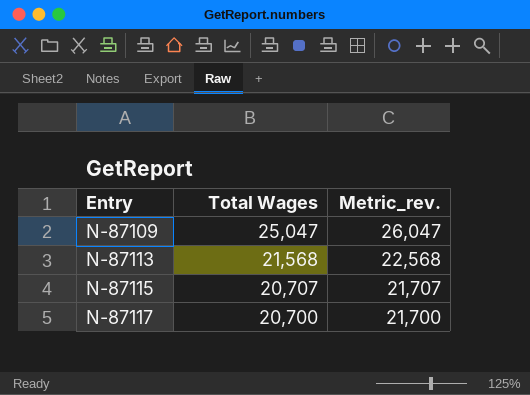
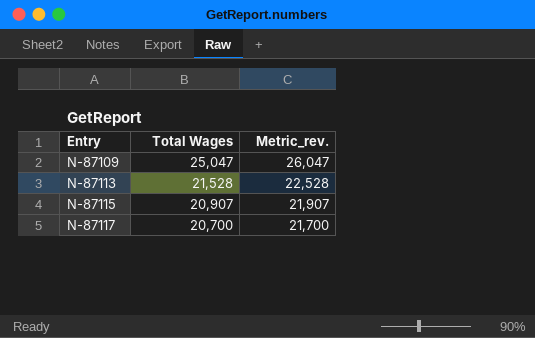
N-87113 | Total Wages: 21,568 -> 21,528
N-87113 | Metric_rev.: 22,568 -> 22,528
N-87115 | Total Wages: 20,707 -> 20,907
N-87115 | Metric_rev.: 21,707 -> 21,907

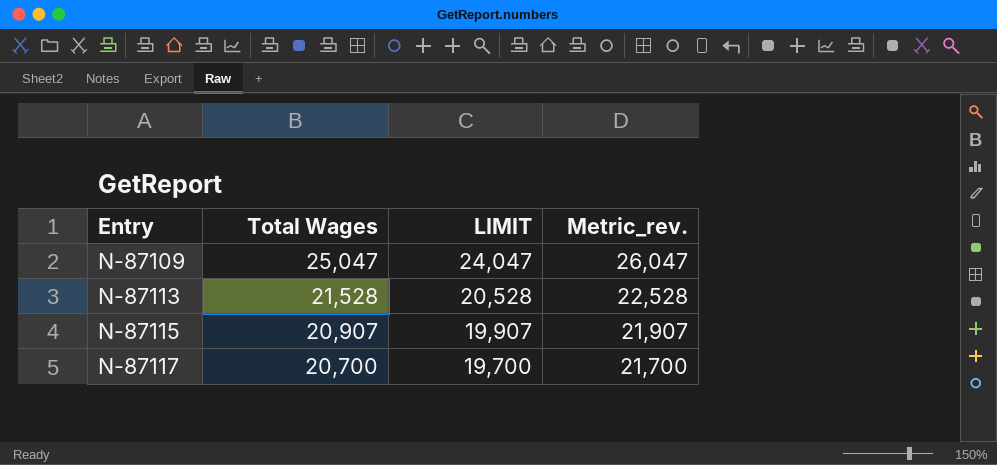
column LIMIT | formula: none -> [Total Wages] - 1000

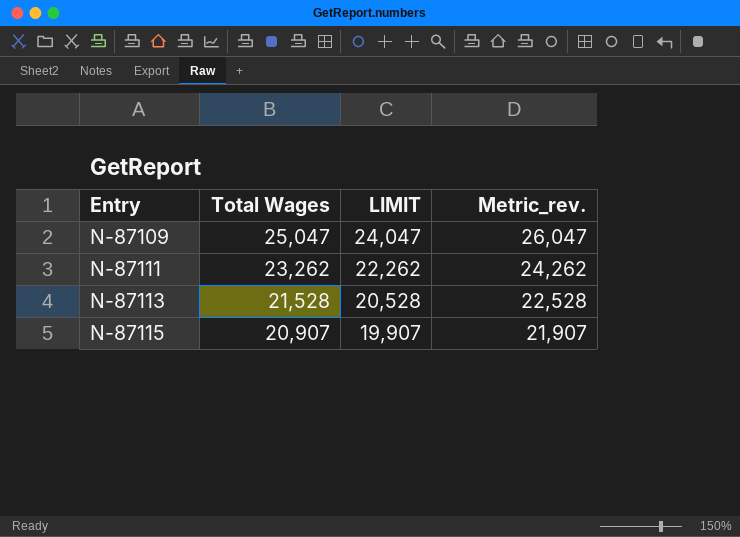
row N-87117: 20,700 | 19,700 | 21,700 -> none
row N-87111: none -> 23,262 | 22,262 | 24,262

